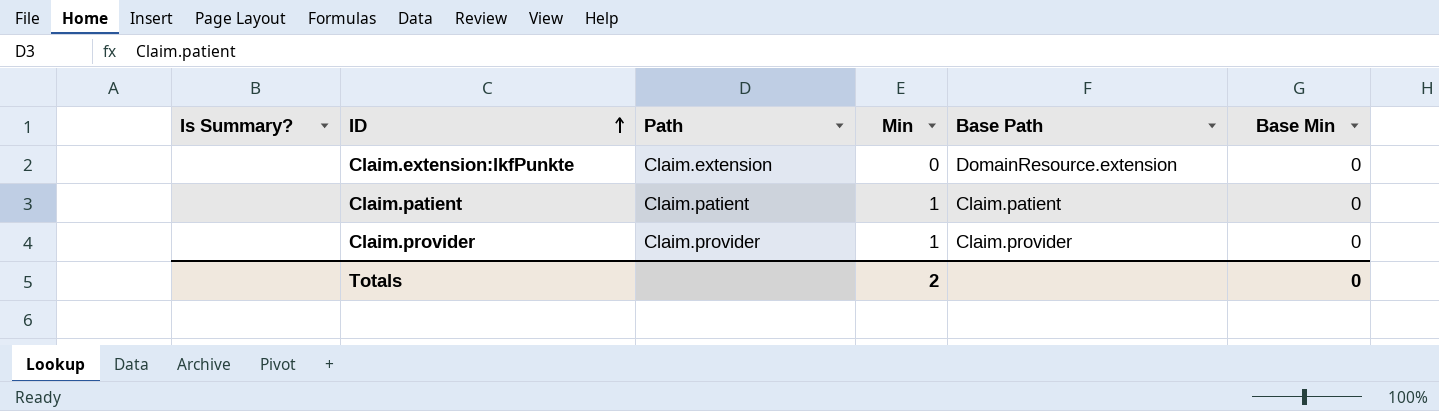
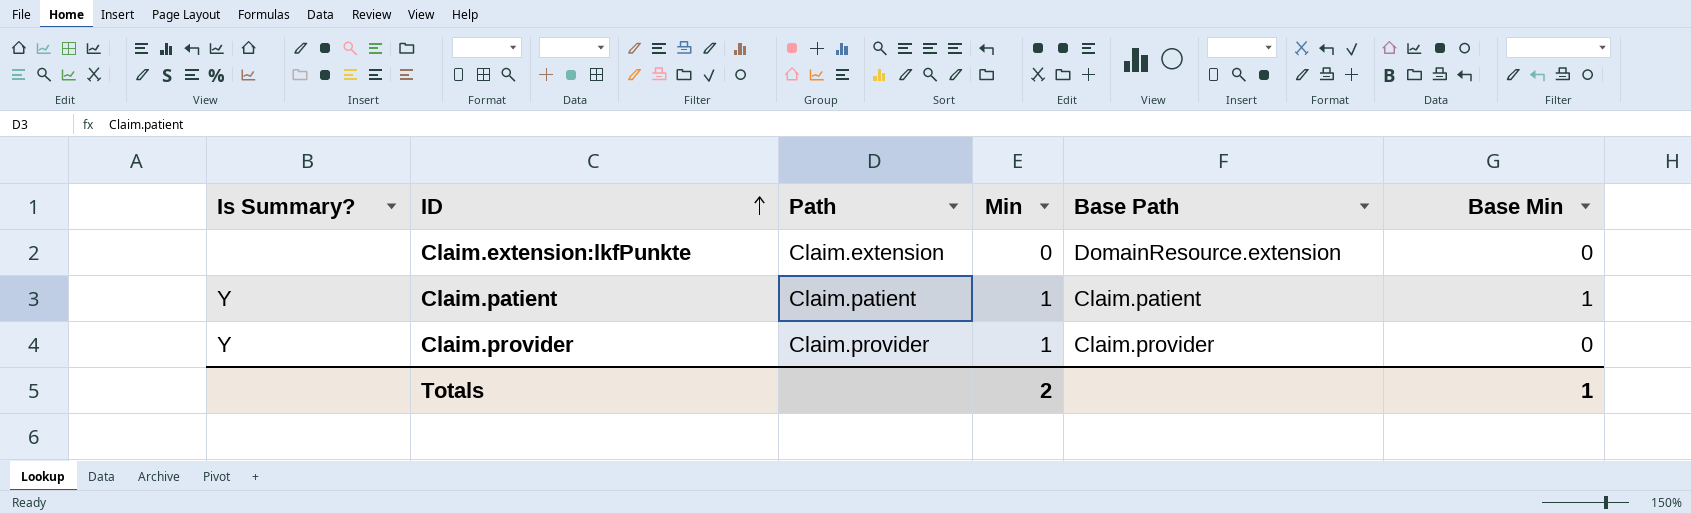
Claim.patient | Is Summary?: none -> Y
Claim.patient | Base Min: 0 -> 1
Claim.provider | Is Summary?: none -> Y
Totals | Base Min: 0 -> 1

